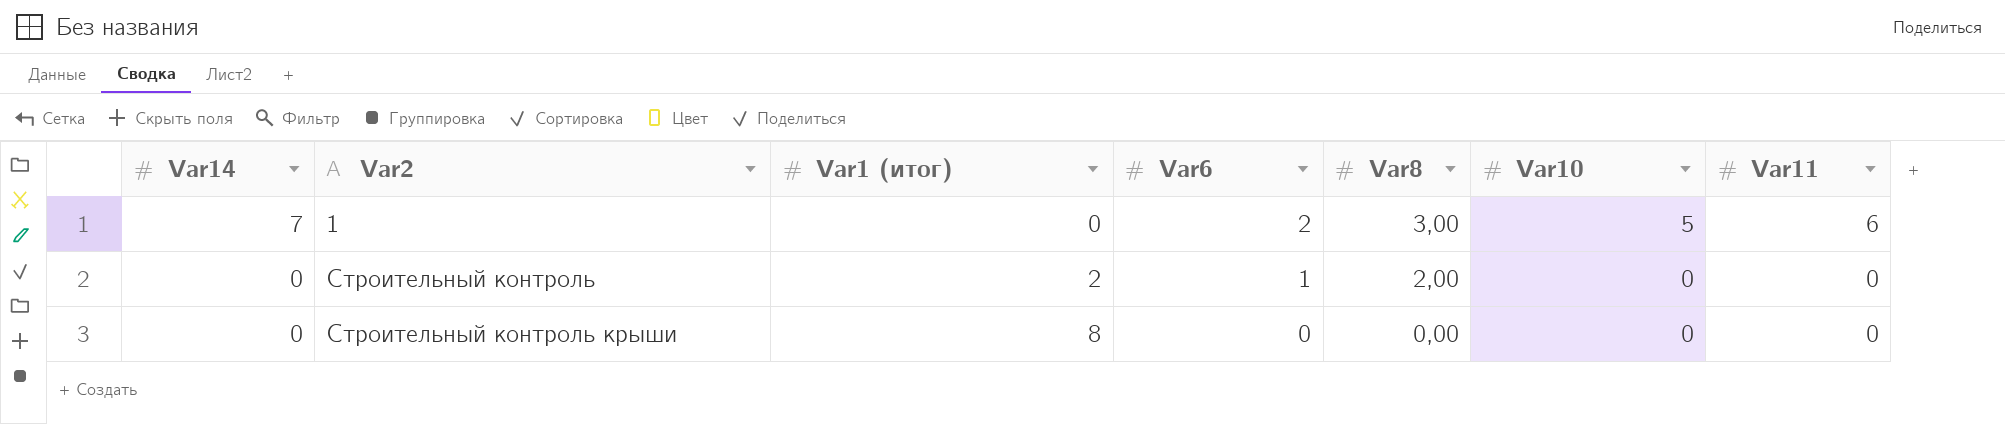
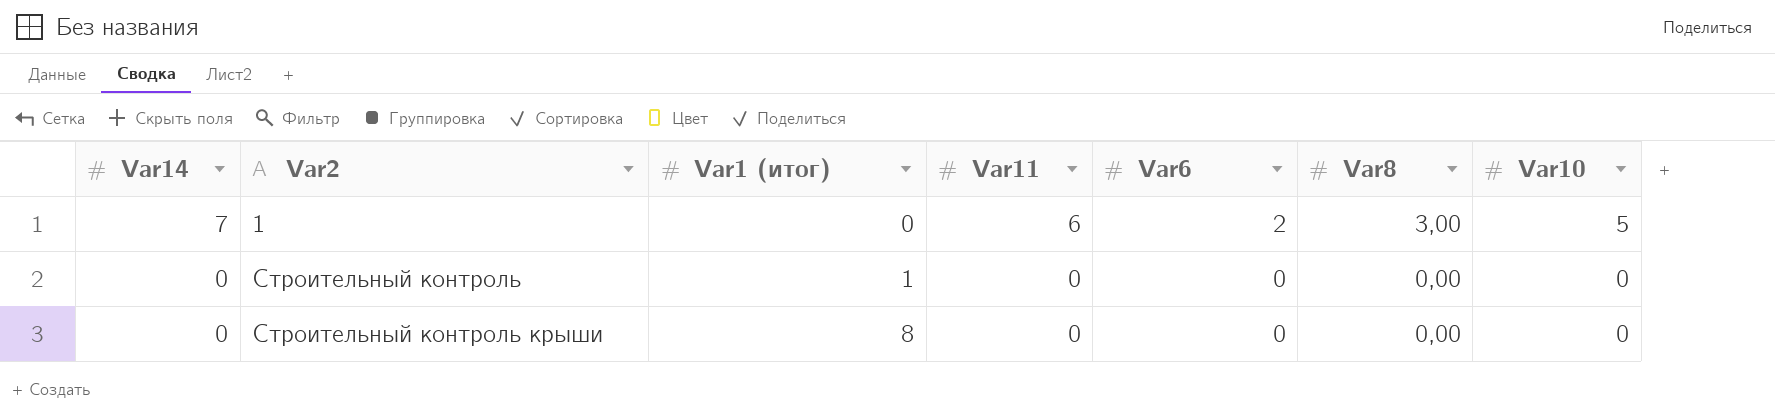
column Var11 | position: 7 -> 4
Строительный контроль | Var1 (итог): 2 -> 1
Строительный контроль | Var6: 1 -> 0
Строительный контроль | Var8: 2,00 -> 0,00

